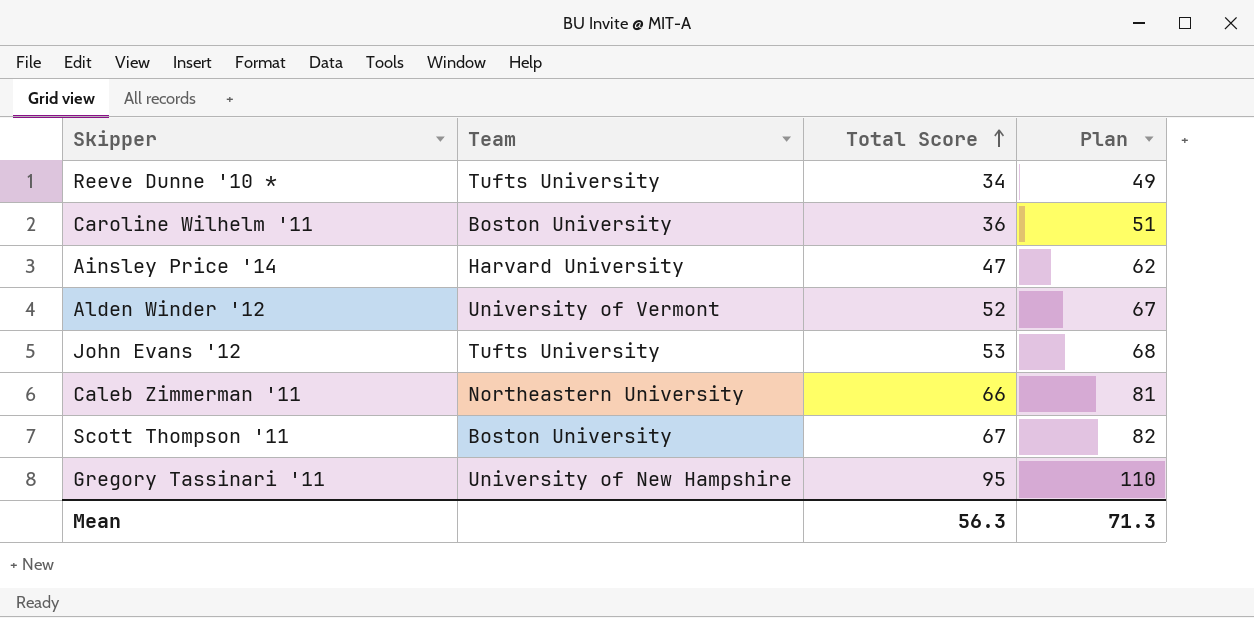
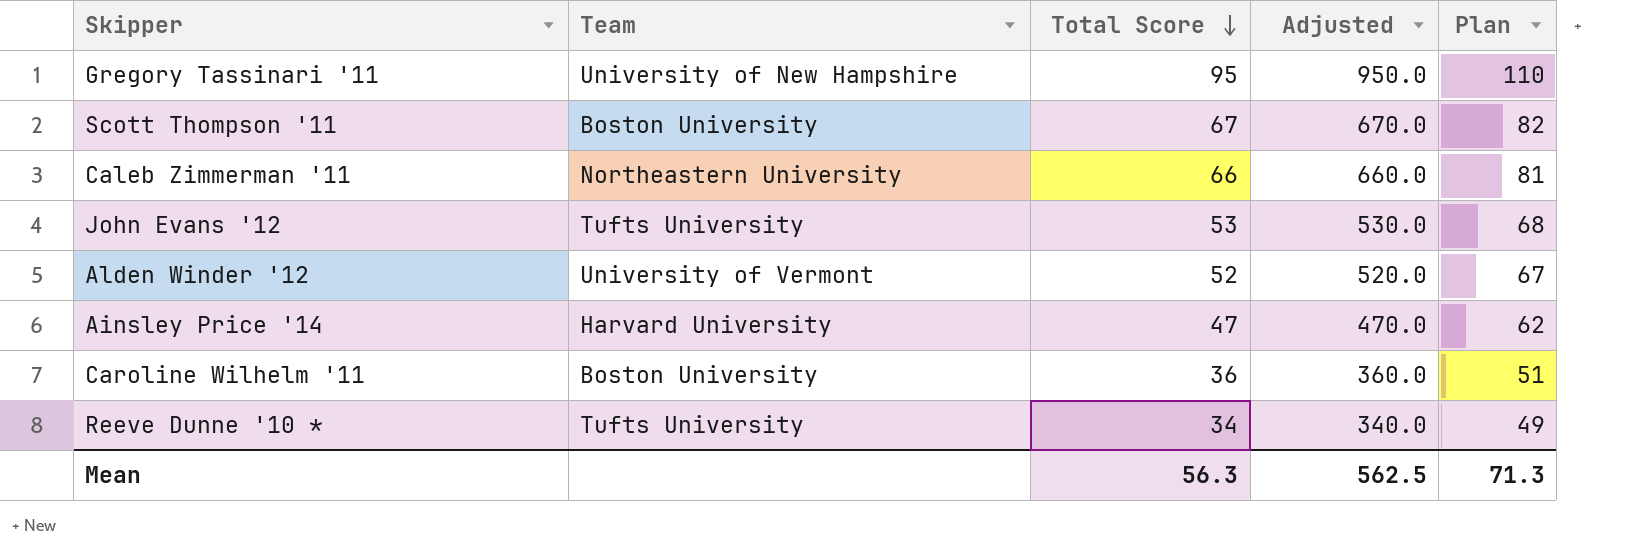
row order: Total Score ascending -> Total Score descending
column Adjusted | formula: none -> [Total Score] * 10

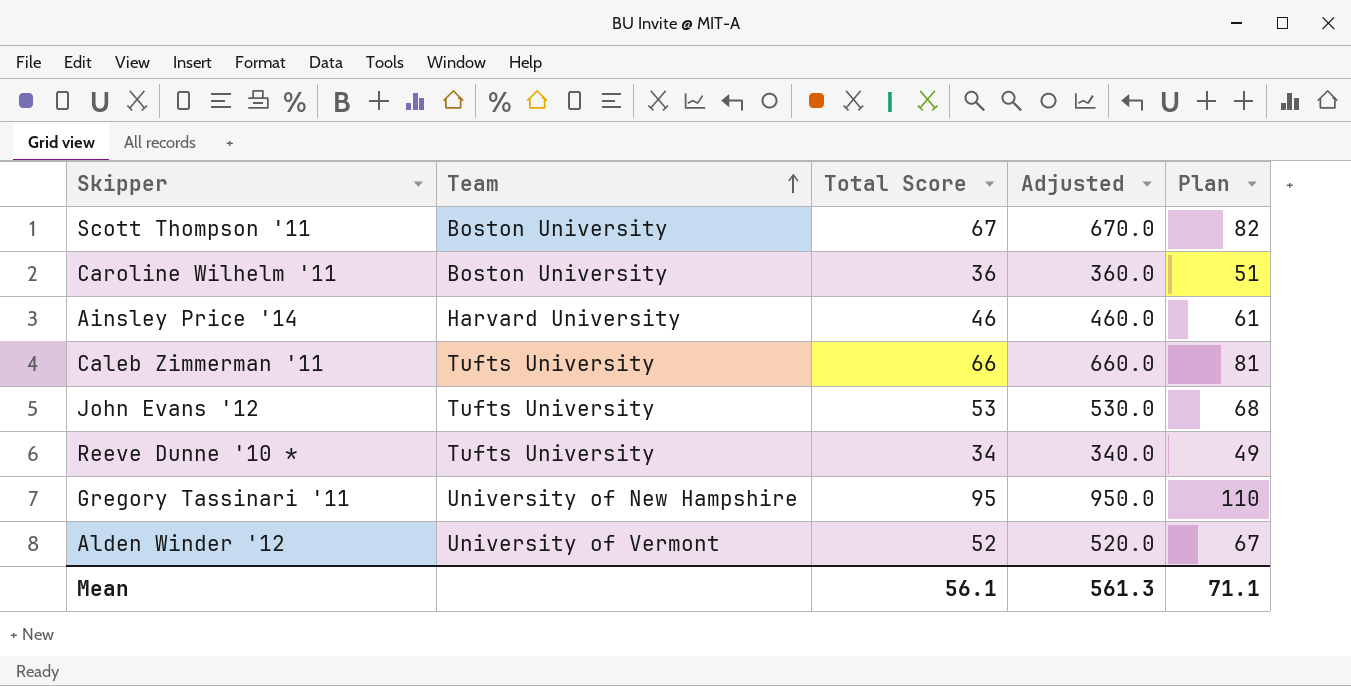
row order: Total Score descending -> Team ascending
Ainsley Price '14 | Total Score: 47 -> 46
Ainsley Price '14 | Adjusted: 470.0 -> 460.0
Ainsley Price '14 | Plan: 62 -> 61
Caleb Zimmerman '11 | Team: Northeastern University -> Tufts University
Mean | Total Score: 56.3 -> 56.1
Mean | Adjusted: 562.5 -> 561.3
Mean | Plan: 71.3 -> 71.1

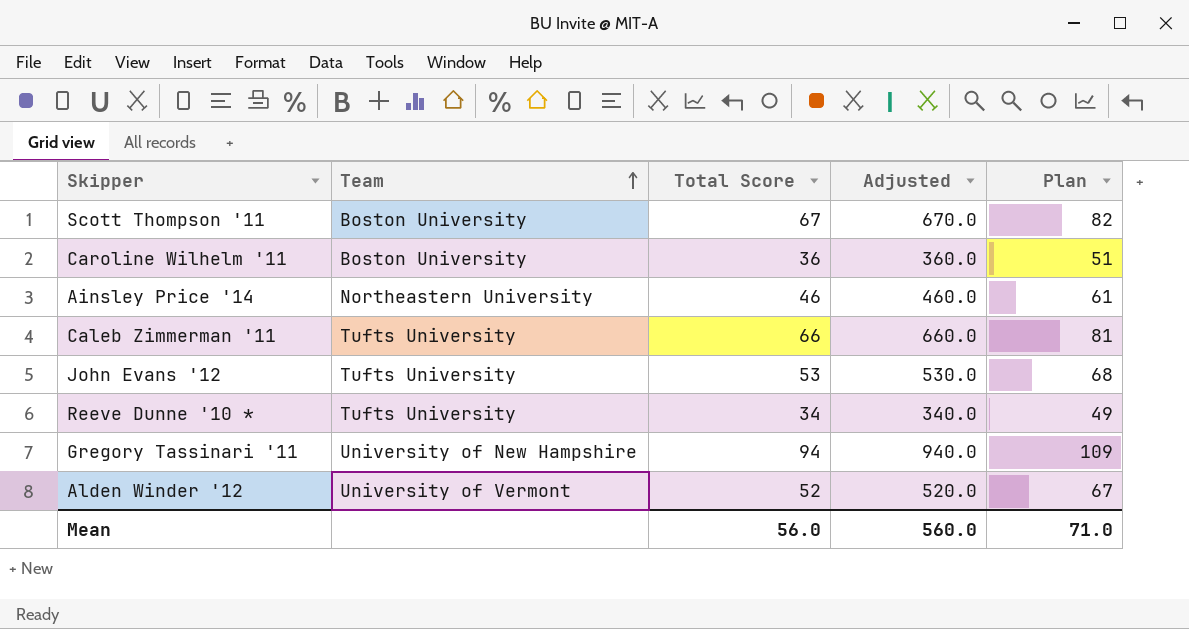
Ainsley Price '14 | Team: Harvard University -> Northeastern University
Gregory Tassinari '11 | Total Score: 95 -> 94
Gregory Tassinari '11 | Adjusted: 950.0 -> 940.0
Gregory Tassinari '11 | Plan: 110 -> 109
Mean | Total Score: 56.1 -> 56.0
Mean | Adjusted: 561.3 -> 560.0
Mean | Plan: 71.1 -> 71.0

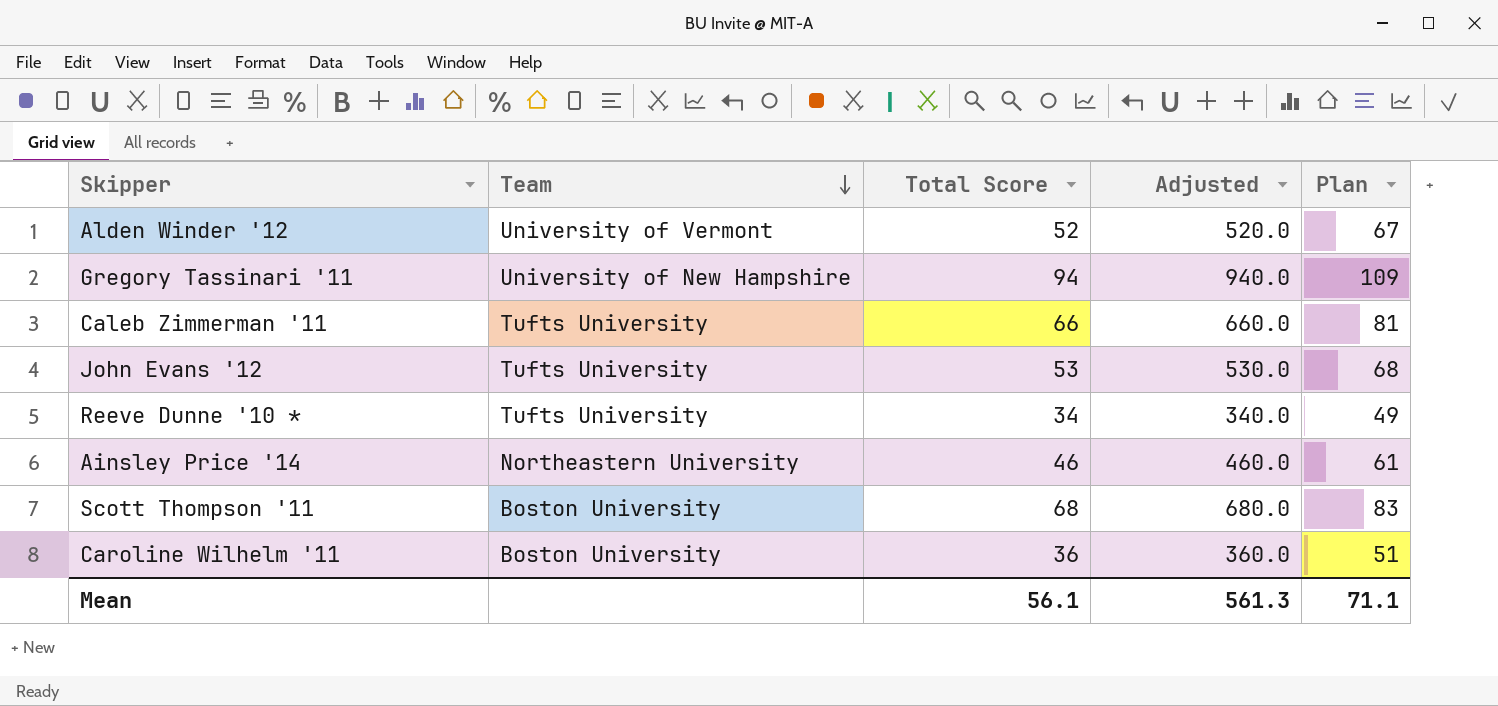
row order: Team ascending -> Team descending
Scott Thompson '11 | Total Score: 67 -> 68
Scott Thompson '11 | Adjusted: 670.0 -> 680.0
Scott Thompson '11 | Plan: 82 -> 83
Mean | Total Score: 56.0 -> 56.1
Mean | Adjusted: 560.0 -> 561.3
Mean | Plan: 71.0 -> 71.1

